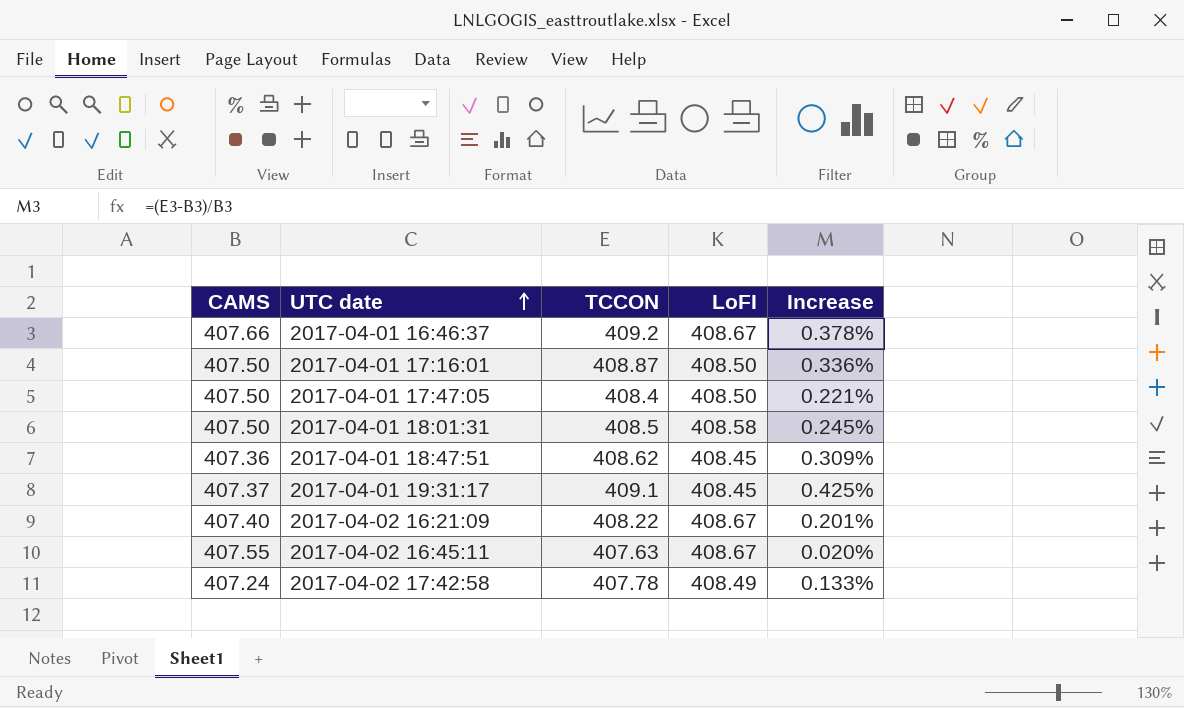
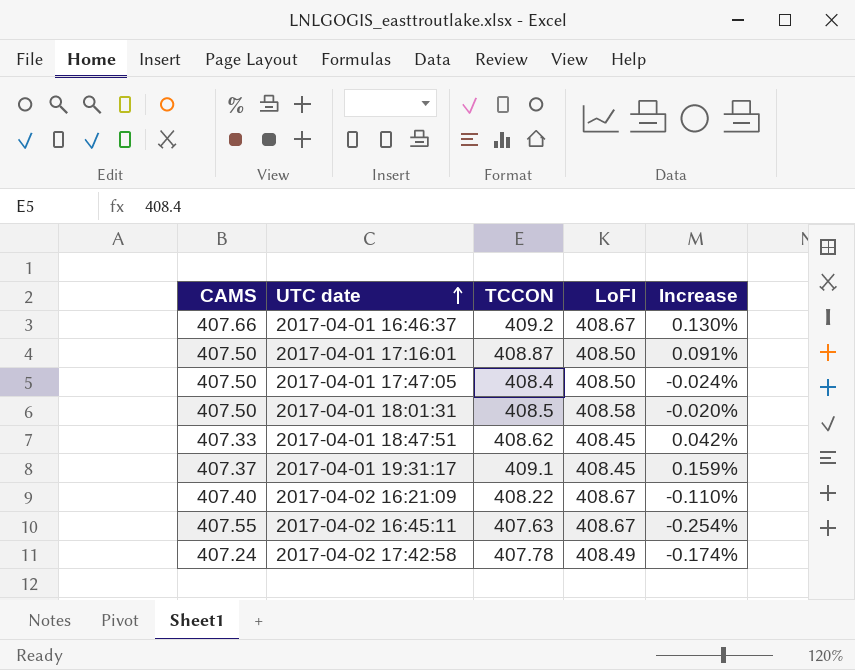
column Increase | formula: ([TCCON] - [CAMS]) / [CAMS] -> ([TCCON] - [LoFI]) / [LoFI]
2017-04-01 18:47:51 | CAMS: 407.36 -> 407.33

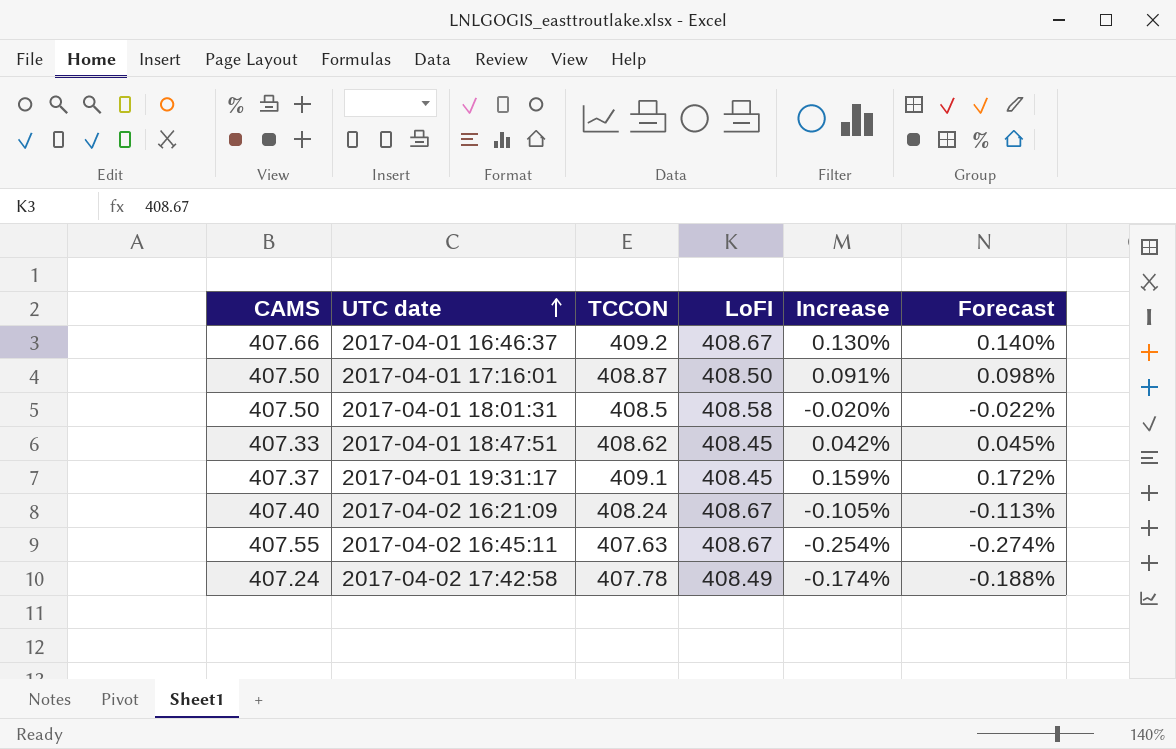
column Forecast | formula: none -> [Increase] * 1.08
row 2017-04-01 17:47:05: 407.50 | 408.4 | 408.50 | -0.024% -> none
2017-04-02 16:21:09 | TCCON: 408.22 -> 408.24
2017-04-02 16:21:09 | Increase: -0.110% -> -0.105%

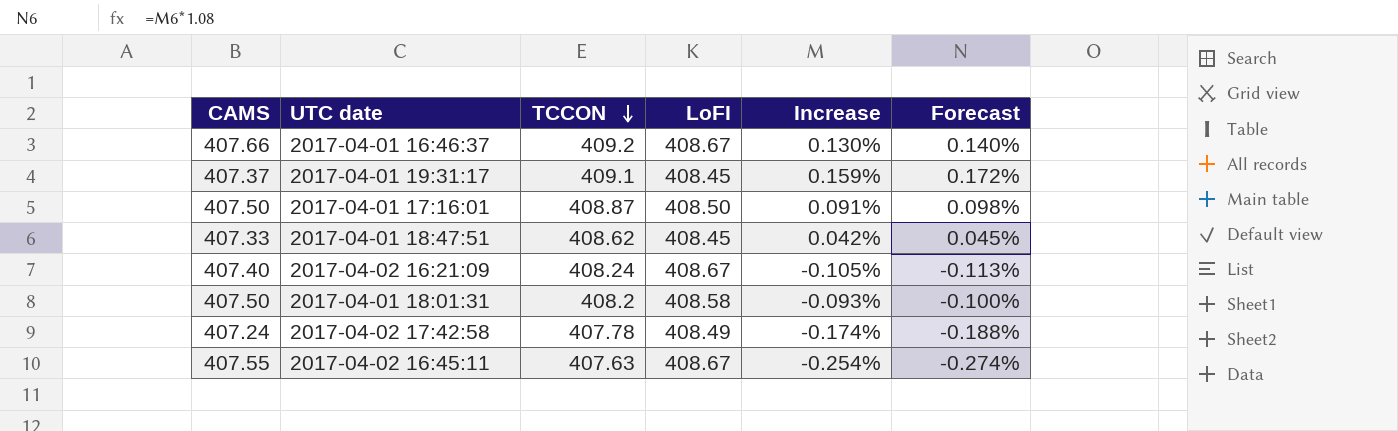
row order: UTC date ascending -> TCCON descending
2017-04-01 18:01:31 | TCCON: 408.5 -> 408.2
2017-04-01 18:01:31 | Increase: -0.020% -> -0.093%
2017-04-01 18:01:31 | Forecast: -0.022% -> -0.100%

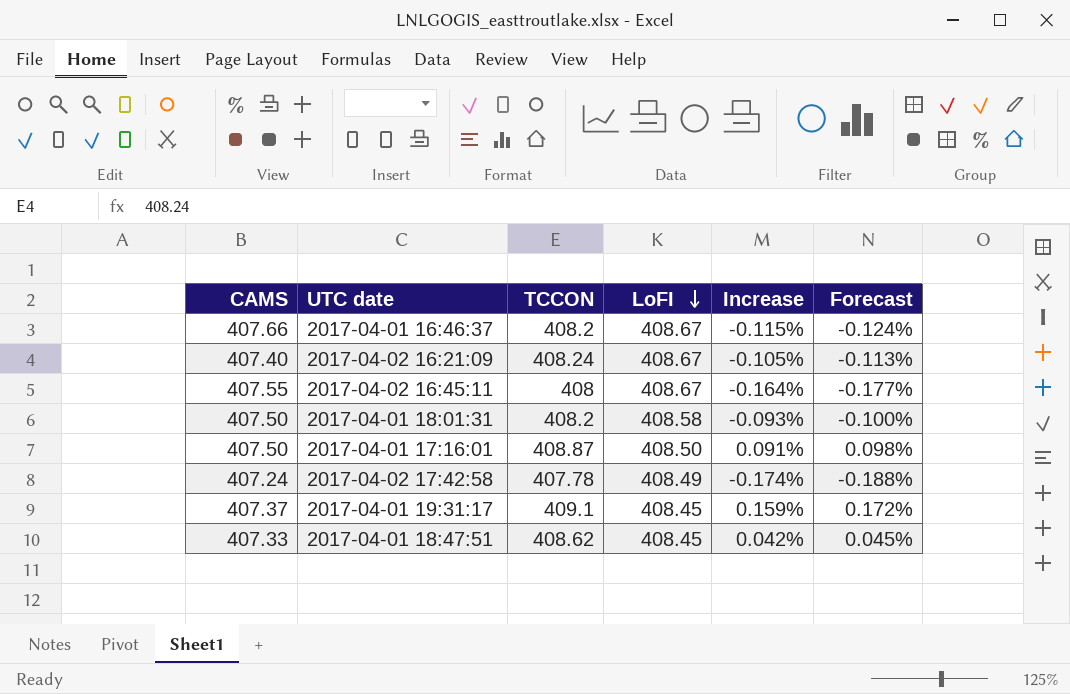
row order: TCCON descending -> LoFI descending
2017-04-01 16:46:37 | TCCON: 409.2 -> 408.2
2017-04-01 16:46:37 | Increase: 0.130% -> -0.115%
2017-04-01 16:46:37 | Forecast: 0.140% -> -0.124%
2017-04-02 16:45:11 | TCCON: 407.63 -> 408
2017-04-02 16:45:11 | Increase: -0.254% -> -0.164%
2017-04-02 16:45:11 | Forecast: -0.274% -> -0.177%

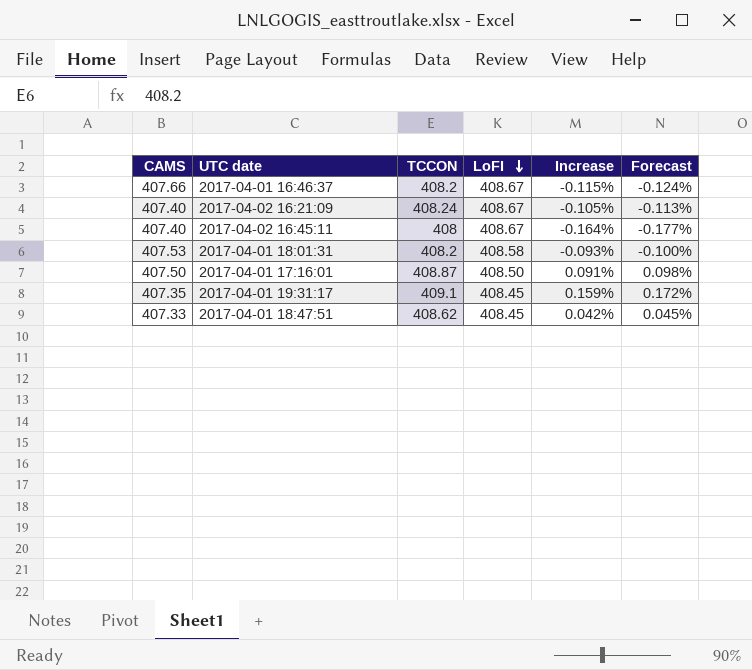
row 2017-04-02 17:42:58: 407.24 | 407.78 | 408.49 | -0.174% | -0.188% -> none
2017-04-02 16:45:11 | CAMS: 407.55 -> 407.40
2017-04-01 18:01:31 | CAMS: 407.50 -> 407.53
2017-04-01 19:31:17 | CAMS: 407.37 -> 407.35

